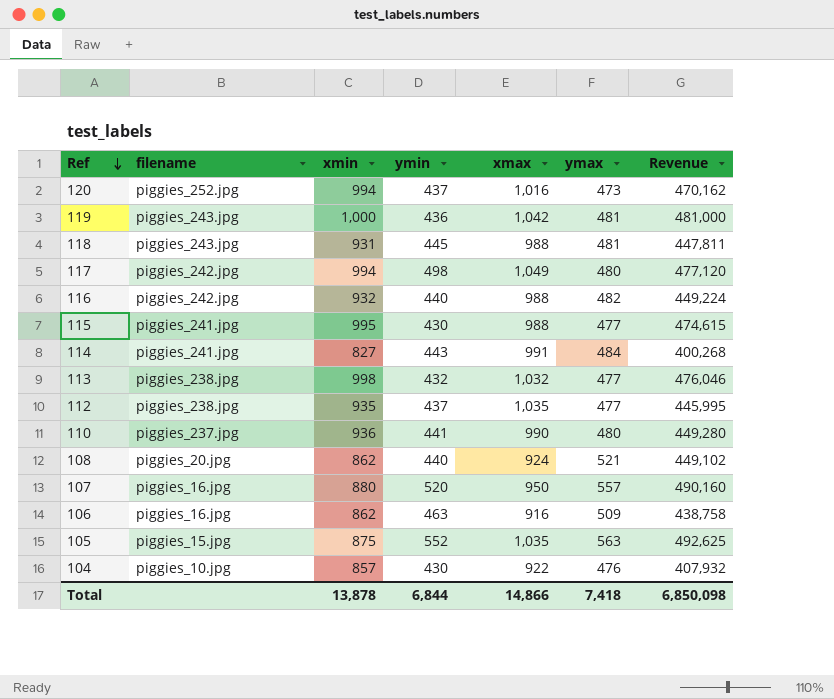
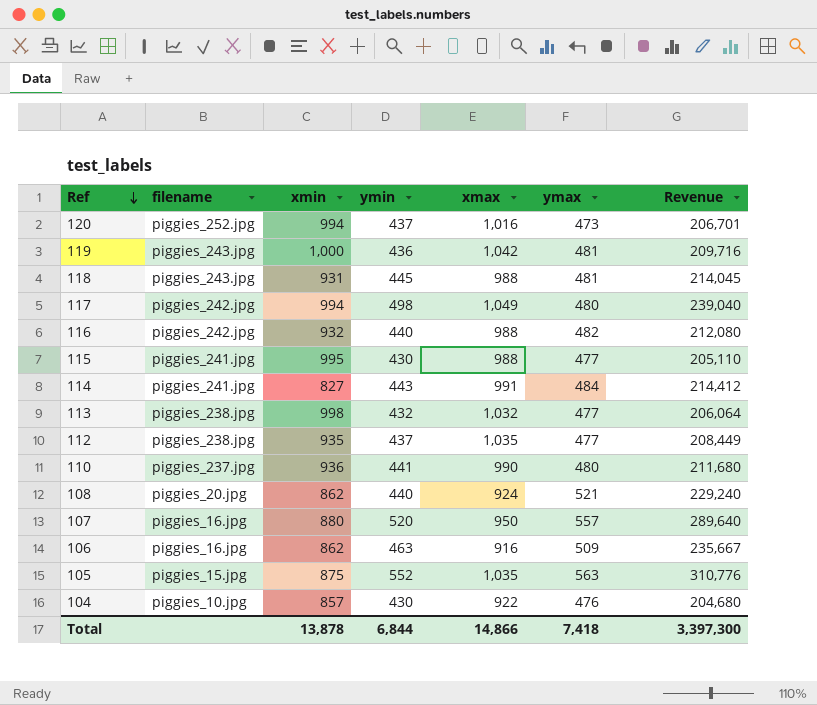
column Revenue | formula: [xmin] * [ymax] -> [ymin] * [ymax]
Total | Revenue: 6,850,098 -> 3,397,300

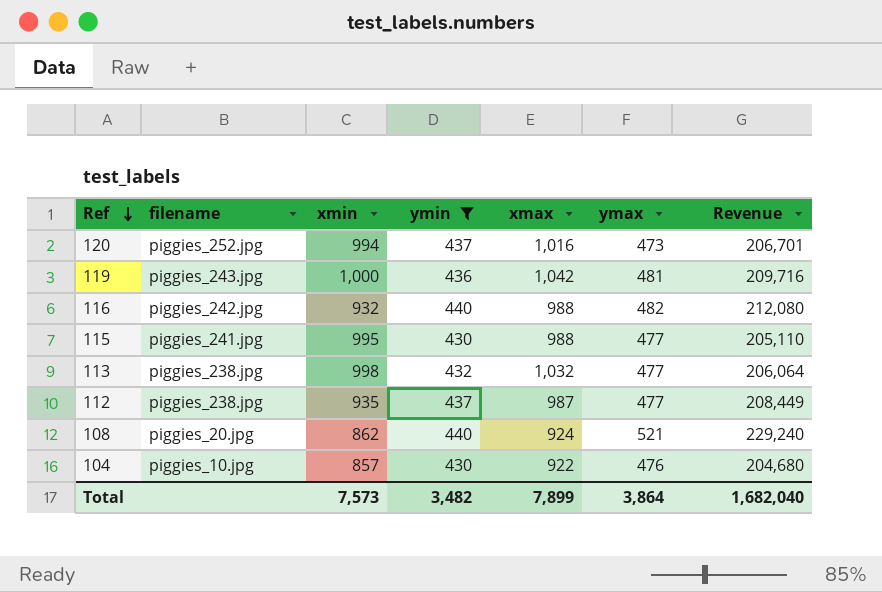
filter: none -> ymin <= 440
112 | xmax: 1,035 -> 987
Total | xmin: 13,878 -> 7,573
Total | ymin: 6,844 -> 3,482
Total | xmax: 14,866 -> 7,899
Total | ymax: 7,418 -> 3,864
Total | Revenue: 3,397,300 -> 1,682,040

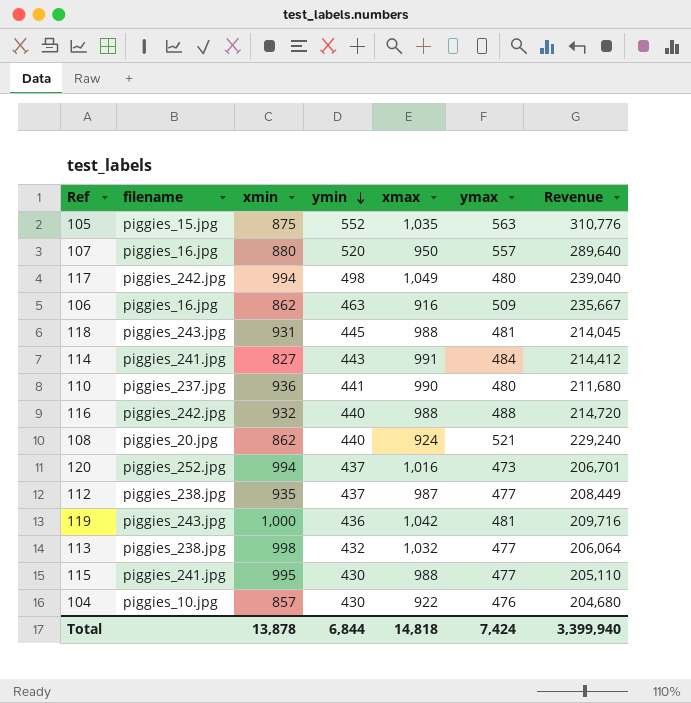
filter: ymin <= 440 -> none
row order: Ref descending -> ymin descending
116 | ymax: 482 -> 488
116 | Revenue: 212,080 -> 214,720
Total | xmin: 7,573 -> 13,878
Total | ymin: 3,482 -> 6,844
Total | xmax: 7,899 -> 14,818
Total | ymax: 3,864 -> 7,424
Total | Revenue: 1,682,040 -> 3,399,940

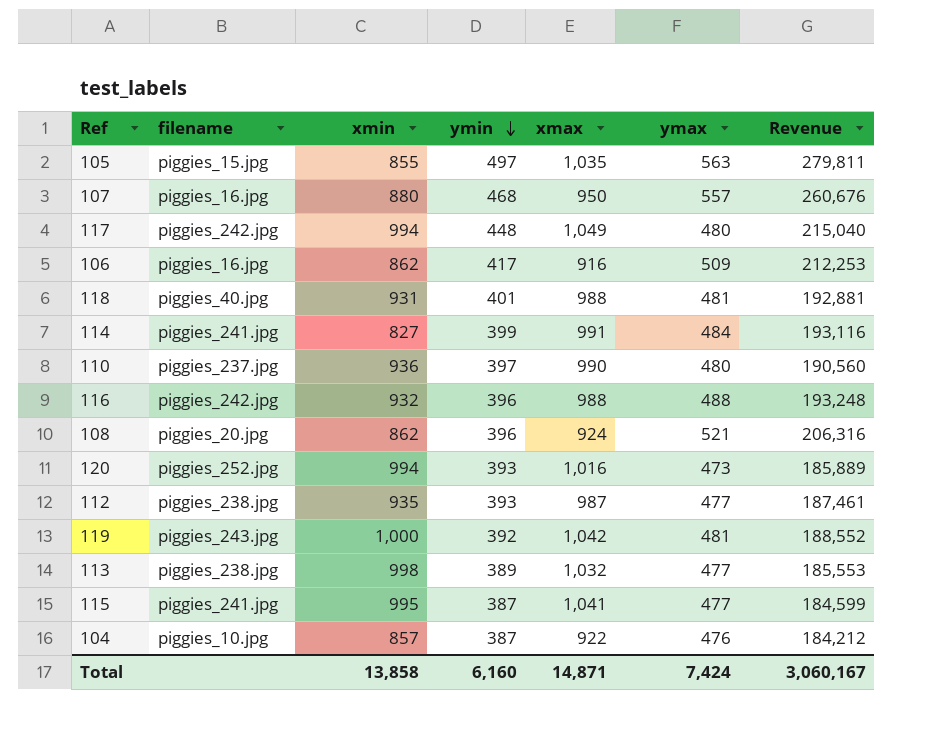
105 | xmin: 875 -> 855
105 | ymin: 552 -> 497
105 | Revenue: 310,776 -> 279,811
107 | ymin: 520 -> 468
107 | Revenue: 289,640 -> 260,676
117 | ymin: 498 -> 448
117 | Revenue: 239,040 -> 215,040
106 | ymin: 463 -> 417
106 | Revenue: 235,667 -> 212,253
118 | filename: piggies_243.jpg -> piggies_40.jpg
118 | ymin: 445 -> 401
118 | Revenue: 214,045 -> 192,881
114 | ymin: 443 -> 399
114 | Revenue: 214,412 -> 193,116
110 | ymin: 441 -> 397
110 | Revenue: 211,680 -> 190,560
116 | ymin: 440 -> 396
116 | Revenue: 214,720 -> 193,248
108 | ymin: 440 -> 396
108 | Revenue: 229,240 -> 206,316
120 | ymin: 437 -> 393
120 | Revenue: 206,701 -> 185,889
112 | ymin: 437 -> 393
112 | Revenue: 208,449 -> 187,461
119 | ymin: 436 -> 392
119 | Revenue: 209,716 -> 188,552
113 | ymin: 432 -> 389
113 | Revenue: 206,064 -> 185,553
115 | ymin: 430 -> 387
115 | xmax: 988 -> 1,041
115 | Revenue: 205,110 -> 184,599
104 | ymin: 430 -> 387
104 | Revenue: 204,680 -> 184,212
Total | xmin: 13,878 -> 13,858
Total | ymin: 6,844 -> 6,160
Total | xmax: 14,818 -> 14,871
Total | Revenue: 3,399,940 -> 3,060,167

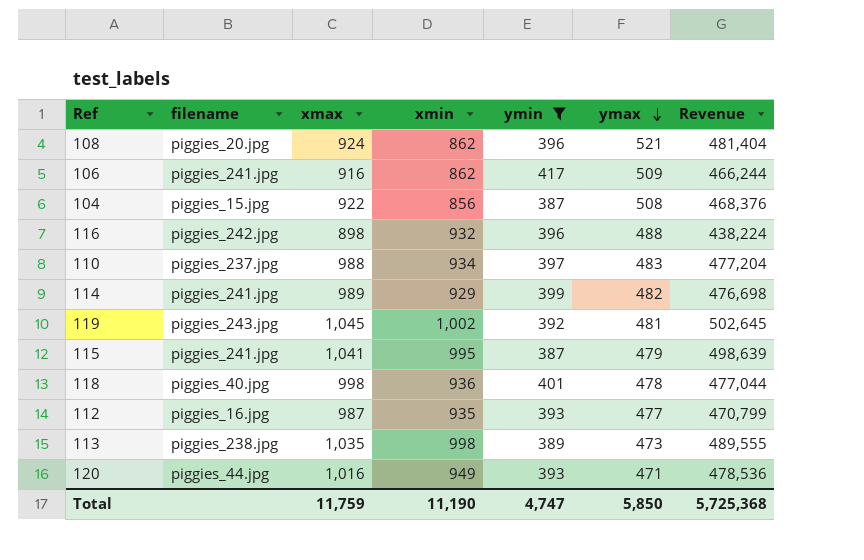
filter: none -> ymin <= 417
row order: ymin descending -> ymax descending
column xmax | position: 5 -> 3
column Revenue | formula: [ymin] * [ymax] -> [xmax] * [ymax]
106 | filename: piggies_16.jpg -> piggies_241.jpg
104 | filename: piggies_10.jpg -> piggies_15.jpg
104 | xmin: 857 -> 856
104 | ymax: 476 -> 508
116 | xmax: 988 -> 898
110 | xmax: 990 -> 988
110 | xmin: 936 -> 934
110 | ymax: 480 -> 483
114 | xmax: 991 -> 989
114 | xmin: 827 -> 929
114 | ymax: 484 -> 482
119 | xmax: 1,042 -> 1,045
119 | xmin: 1,000 -> 1,002
115 | ymax: 477 -> 479
118 | xmax: 988 -> 998
118 | xmin: 931 -> 936
118 | ymax: 481 -> 478
112 | filename: piggies_238.jpg -> piggies_16.jpg
113 | xmax: 1,032 -> 1,035
113 | ymax: 477 -> 473
120 | filename: piggies_252.jpg -> piggies_44.jpg
120 | xmin: 994 -> 949
120 | ymax: 473 -> 471
Total | xmax: 14,871 -> 11,759
Total | xmin: 13,858 -> 11,190
Total | ymin: 6,160 -> 4,747
Total | ymax: 7,424 -> 5,850
Total | Revenue: 3,060,167 -> 5,725,368

